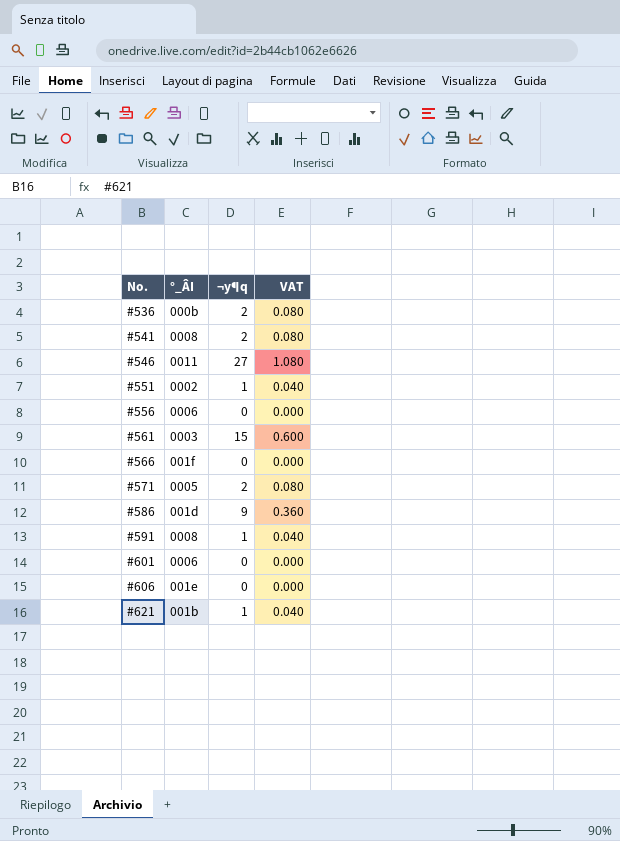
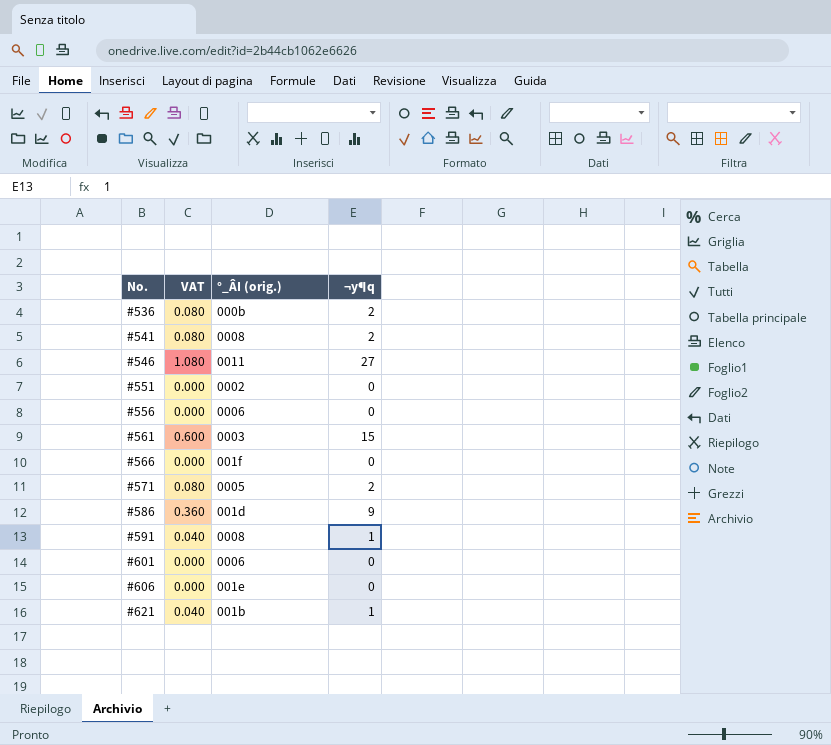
column VAT | position: 4 -> 2
column name: °_ÂI -> °_ÂI (orig.)
#551 | VAT: 0.040 -> 0.000
#551 | ¬y¶q: 1 -> 0

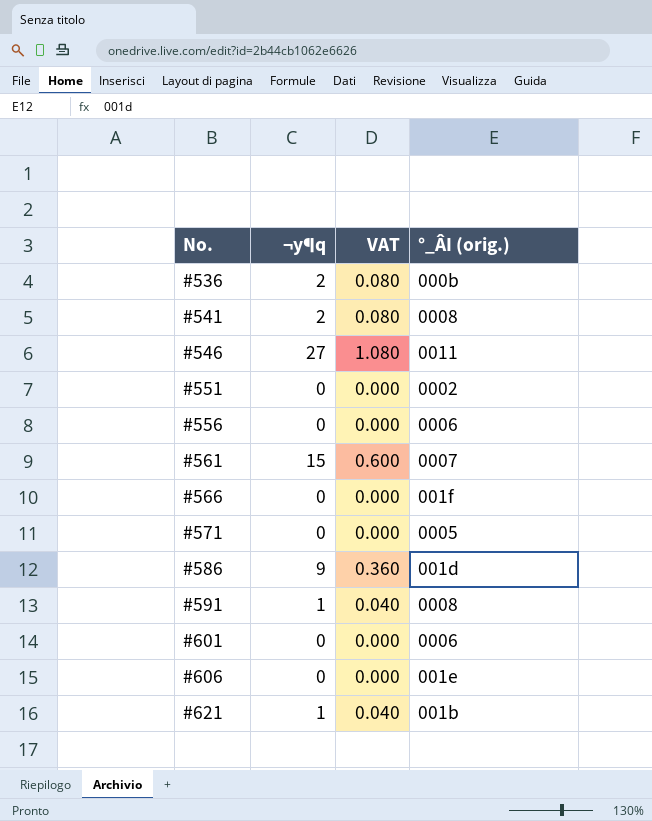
column ¬y¶q | position: 4 -> 2
#561 | °_ÂI (orig.): 0003 -> 0007
#571 | ¬y¶q: 2 -> 0
#571 | VAT: 0.080 -> 0.000

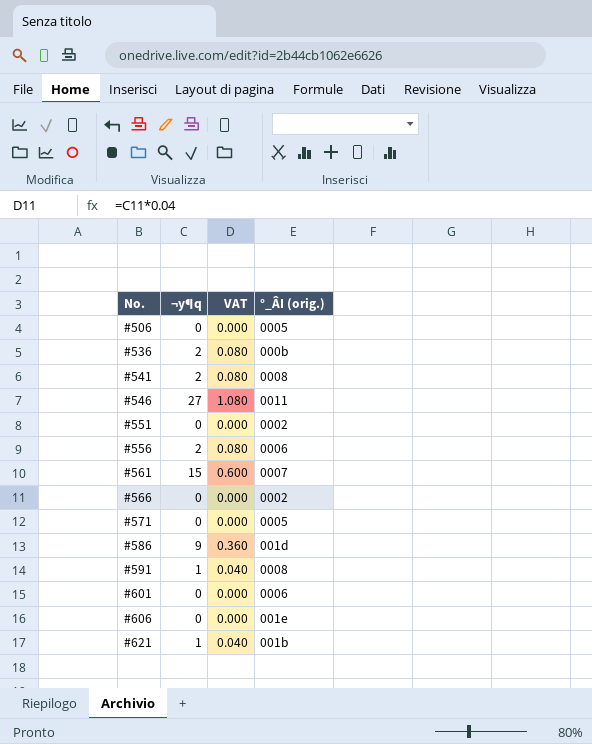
row #506: none -> 0 | 0.000 | 0005
#556 | ¬y¶q: 0 -> 2
#556 | VAT: 0.000 -> 0.080
#566 | °_ÂI (orig.): 001f -> 0002

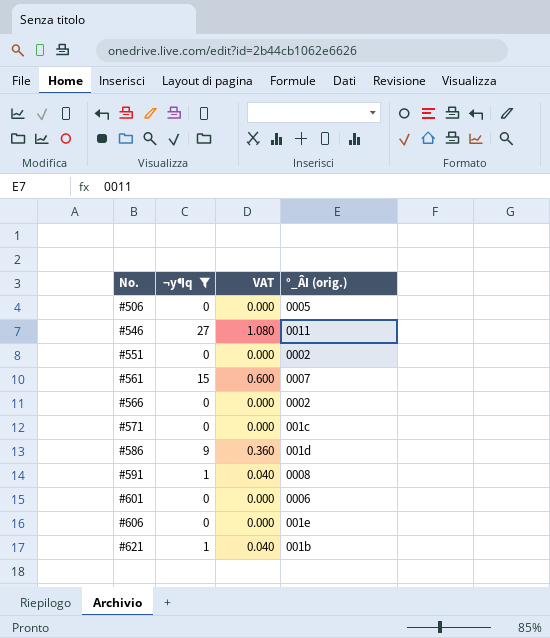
filter: none -> ¬y¶q != 2
#571 | °_ÂI (orig.): 0005 -> 001c

